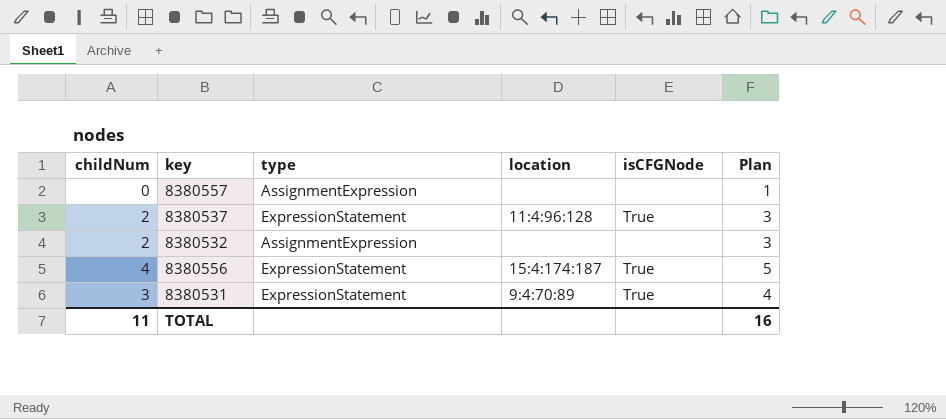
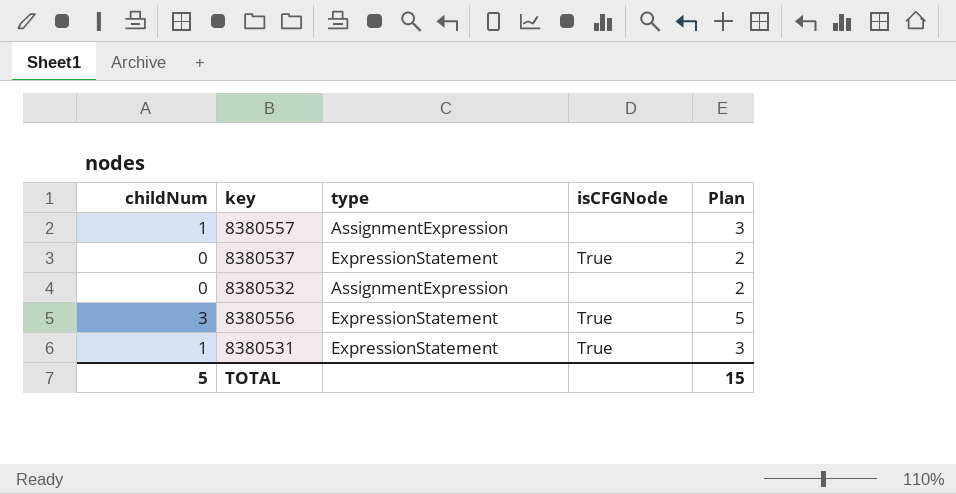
column location | position: 4 -> none
column Plan | formula: [childNum] + 1 -> [childNum] + 2
8380557 | childNum: 0 -> 1
8380537 | childNum: 2 -> 0
8380532 | childNum: 2 -> 0
8380556 | childNum: 4 -> 3
8380531 | childNum: 3 -> 1
TOTAL | childNum: 11 -> 5
TOTAL | Plan: 16 -> 15

